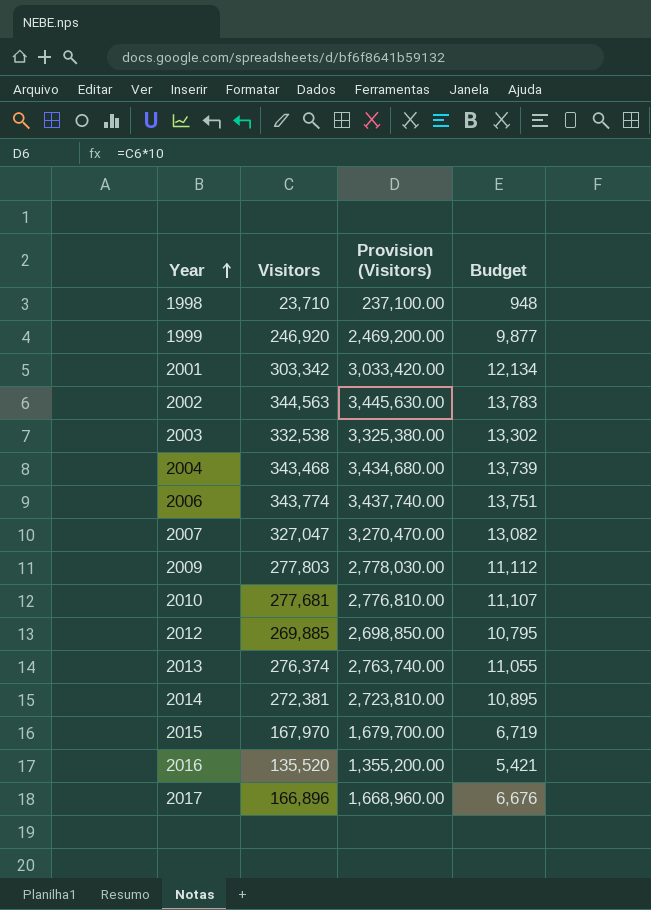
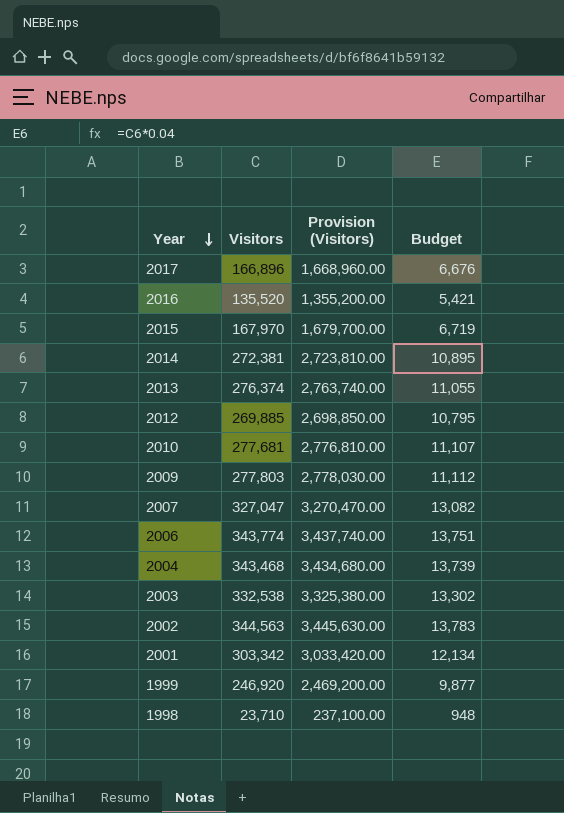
row order: Year ascending -> Year descending

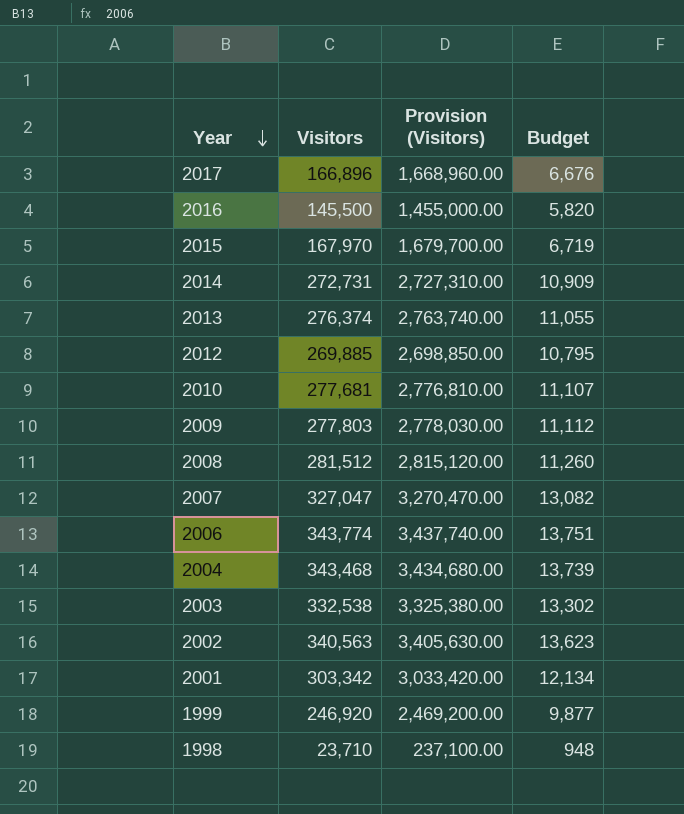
2016 | Visitors: 135,520 -> 145,500
2016 | Provision (Visitors): 1,355,200.00 -> 1,455,000.00
2016 | Budget: 5,421 -> 5,820
2014 | Visitors: 272,381 -> 272,731
2014 | Provision (Visitors): 2,723,810.00 -> 2,727,310.00
2014 | Budget: 10,895 -> 10,909
row 2008: none -> 281,512 | 2,815,120.00 | 11,260
2002 | Visitors: 344,563 -> 340,563
2002 | Provision (Visitors): 3,445,630.00 -> 3,405,630.00
2002 | Budget: 13,783 -> 13,623

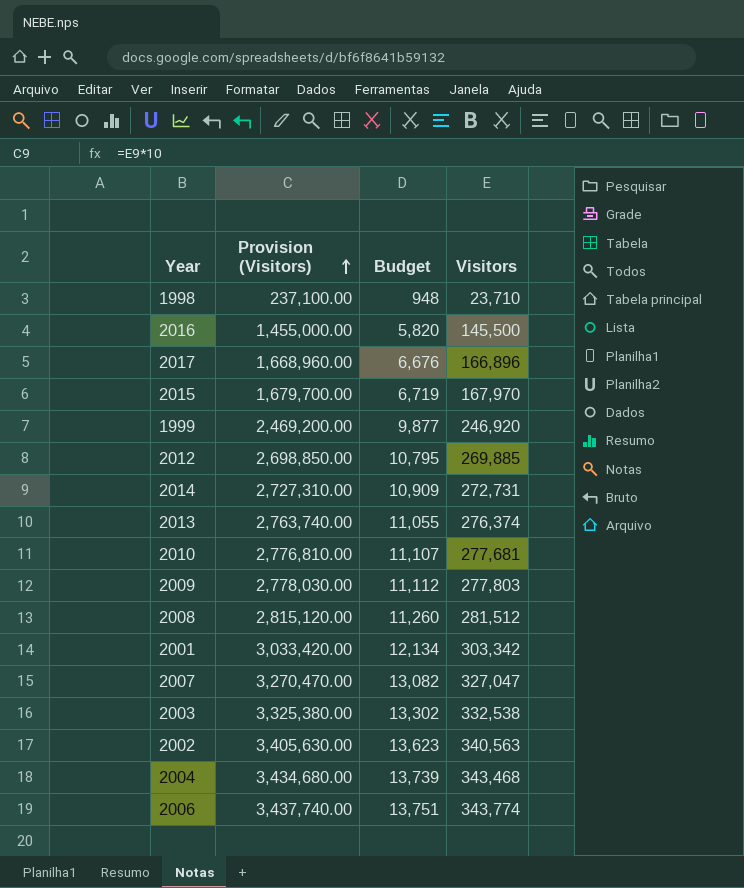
row order: Year descending -> Provision (Visitors) ascending
column Visitors | position: 2 -> 4

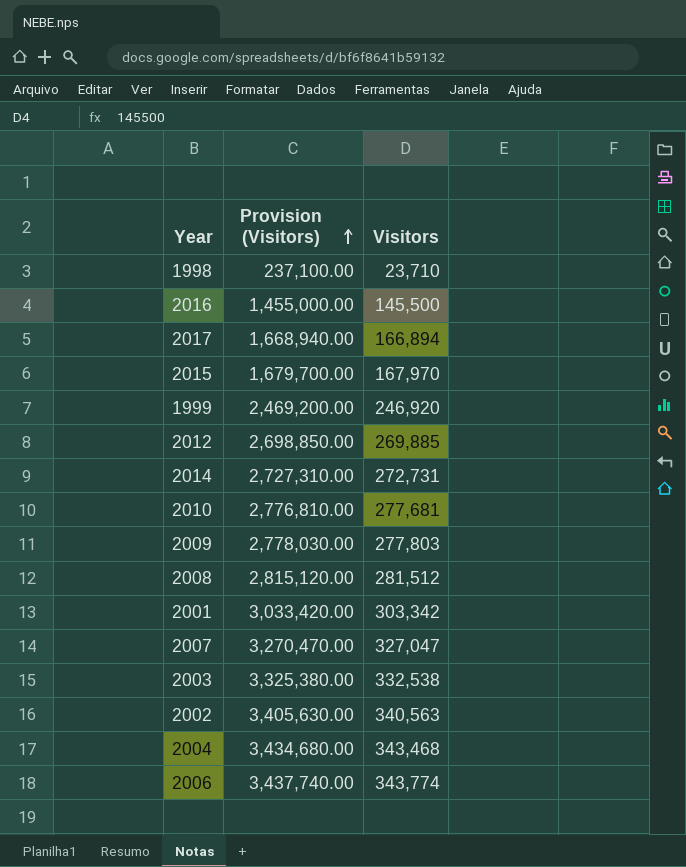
column Budget | formula: [Visitors] * 0.04 -> none
row 2013: 2,763,740.00 | 11,055 | 276,374 -> none
2017 | Provision (Visitors): 1,668,960.00 -> 1,668,940.00
2017 | Visitors: 166,896 -> 166,894

